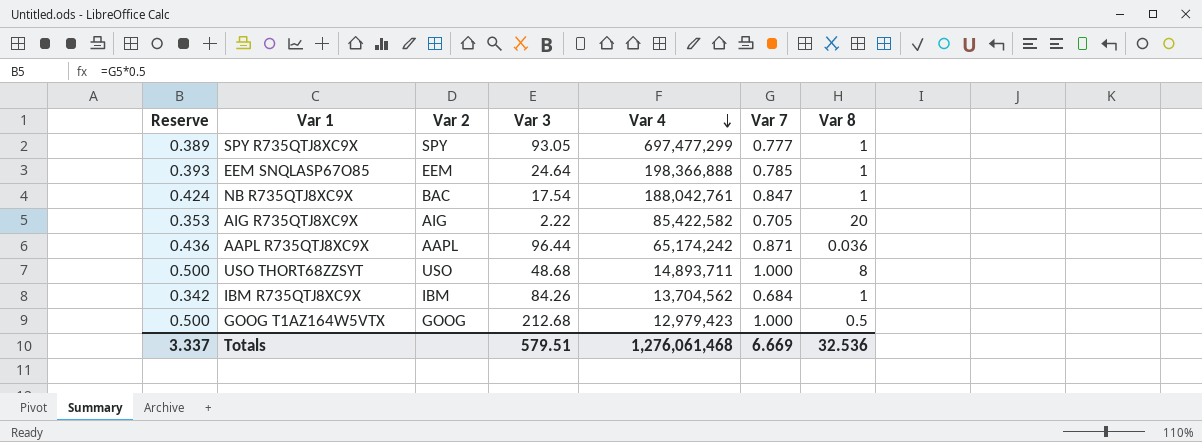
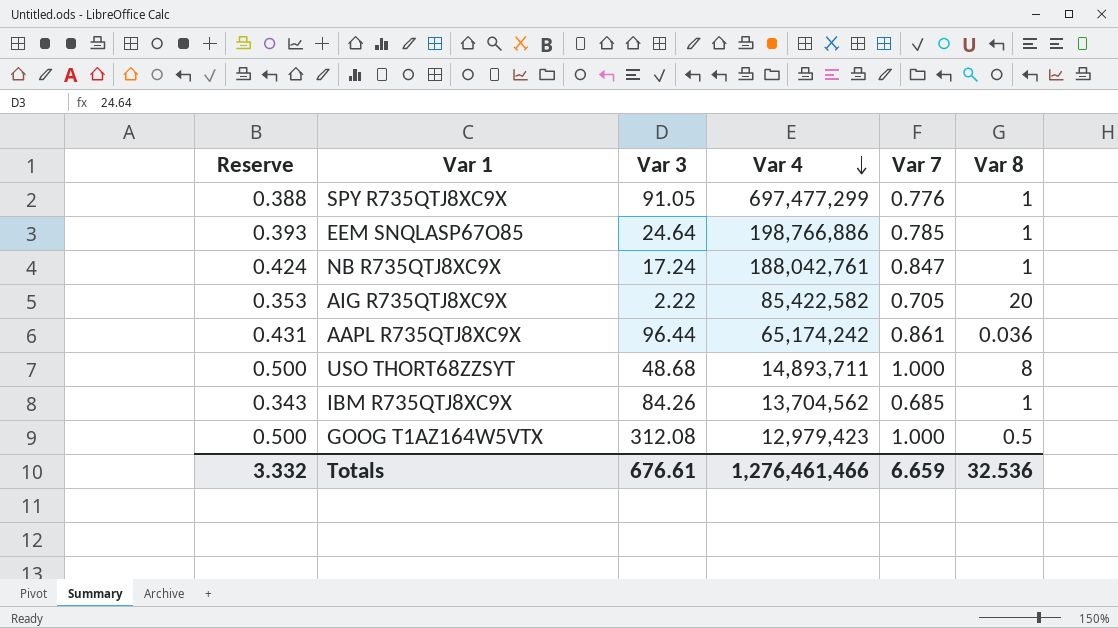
column Var 2 | position: 3 -> none
SPY R735QTJ8XC9X | Reserve: 0.389 -> 0.388
SPY R735QTJ8XC9X | Var 3: 93.05 -> 91.05
SPY R735QTJ8XC9X | Var 7: 0.777 -> 0.776
EEM SNQLASP67O85 | Var 4: 198,366,888 -> 198,766,886
NB R735QTJ8XC9X | Var 3: 17.54 -> 17.24
AAPL R735QTJ8XC9X | Reserve: 0.436 -> 0.431
AAPL R735QTJ8XC9X | Var 7: 0.871 -> 0.861
IBM R735QTJ8XC9X | Reserve: 0.342 -> 0.343
IBM R735QTJ8XC9X | Var 7: 0.684 -> 0.685
GOOG T1AZ164W5VTX | Var 3: 212.68 -> 312.08
Totals | Reserve: 3.337 -> 3.332
Totals | Var 3: 579.51 -> 676.61
Totals | Var 4: 1,276,061,468 -> 1,276,461,466
Totals | Var 7: 6.669 -> 6.659

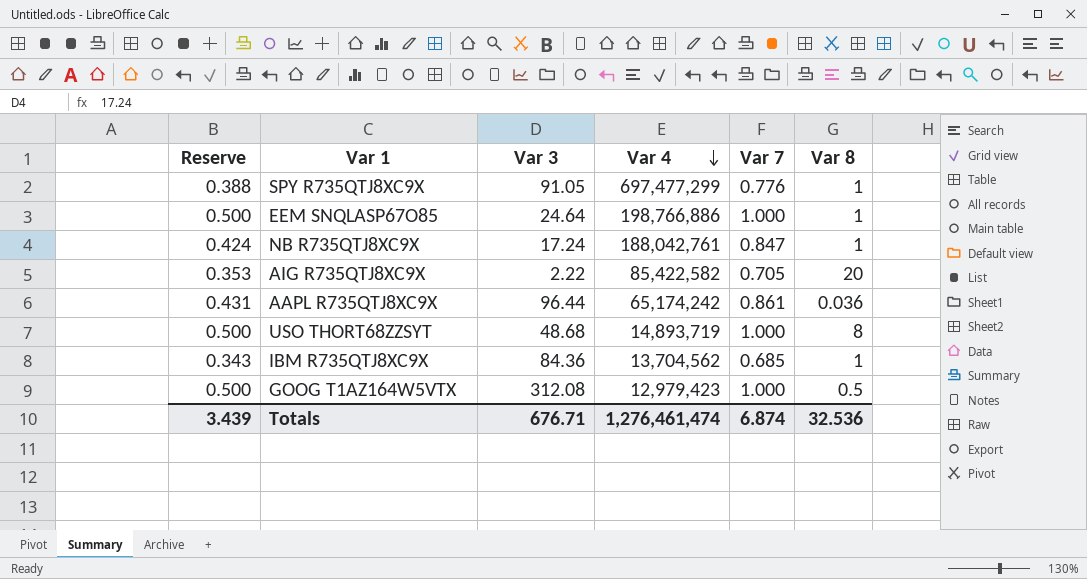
EEM SNQLASP67O85 | Reserve: 0.393 -> 0.500
EEM SNQLASP67O85 | Var 7: 0.785 -> 1.000
USO THORT68ZZSYT | Var 4: 14,893,711 -> 14,893,719
IBM R735QTJ8XC9X | Var 3: 84.26 -> 84.36
Totals | Reserve: 3.332 -> 3.439
Totals | Var 3: 676.61 -> 676.71
Totals | Var 4: 1,276,461,466 -> 1,276,461,474
Totals | Var 7: 6.659 -> 6.874

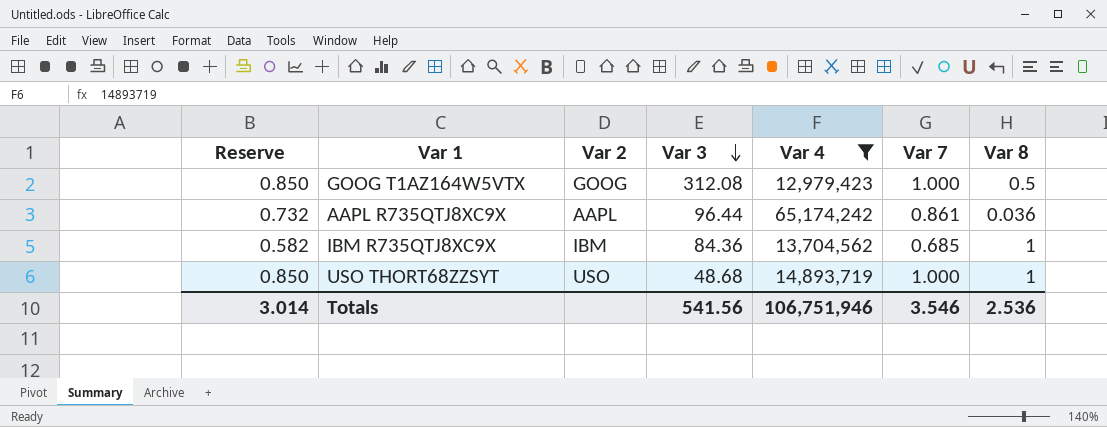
filter: none -> Var 4 <= 65,174,242
row order: Var 4 descending -> Var 3 descending
column Reserve | formula: [Var 7] * 0.5 -> [Var 7] * 0.85
column Var 2 | position: none -> 3
USO THORT68ZZSYT | Var 8: 8 -> 1
Totals | Reserve: 3.439 -> 3.014
Totals | Var 3: 676.71 -> 541.56
Totals | Var 4: 1,276,461,474 -> 106,751,946
Totals | Var 7: 6.874 -> 3.546
Totals | Var 8: 32.536 -> 2.536

